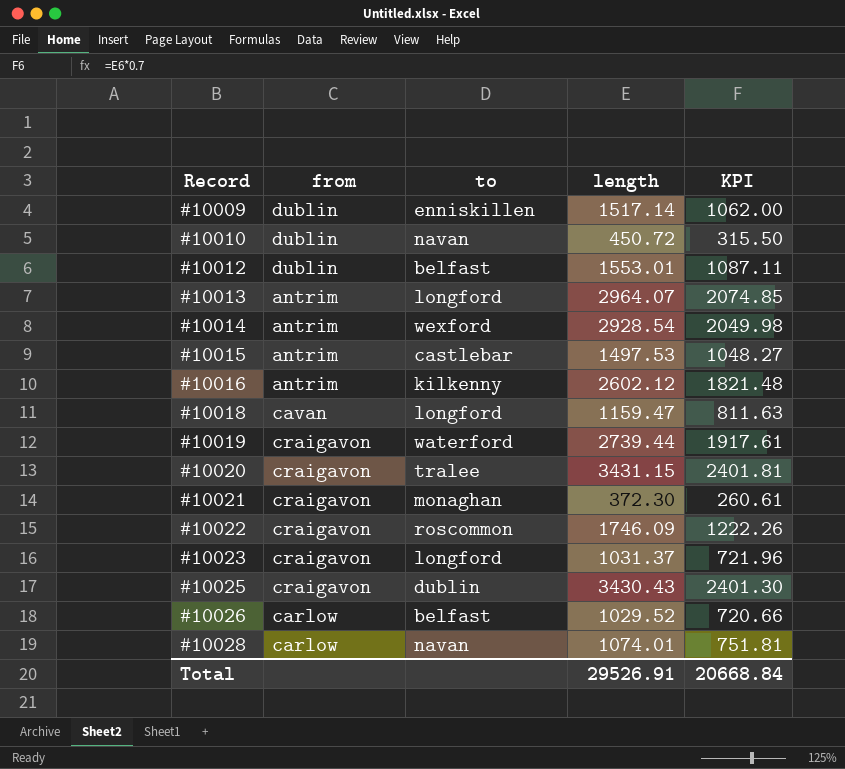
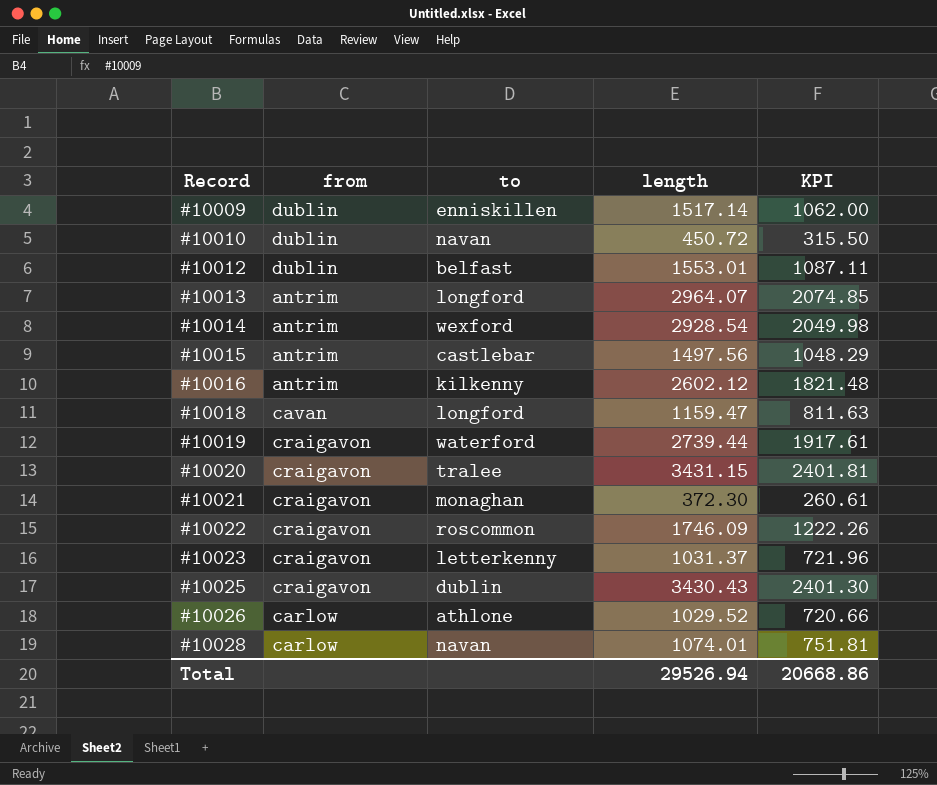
#10015 | length: 1497.53 -> 1497.56
#10015 | KPI: 1048.27 -> 1048.29
#10023 | to: longford -> letterkenny
#10026 | to: belfast -> athlone
Total | length: 29526.91 -> 29526.94
Total | KPI: 20668.84 -> 20668.86

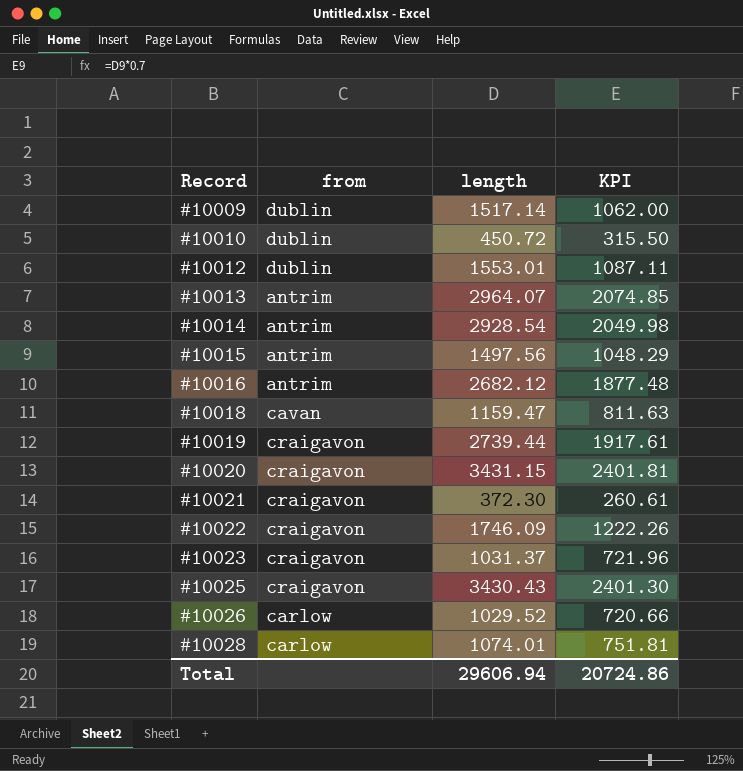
column to | position: 3 -> none
#10016 | length: 2602.12 -> 2682.12
#10016 | KPI: 1821.48 -> 1877.48
Total | length: 29526.94 -> 29606.94
Total | KPI: 20668.86 -> 20724.86

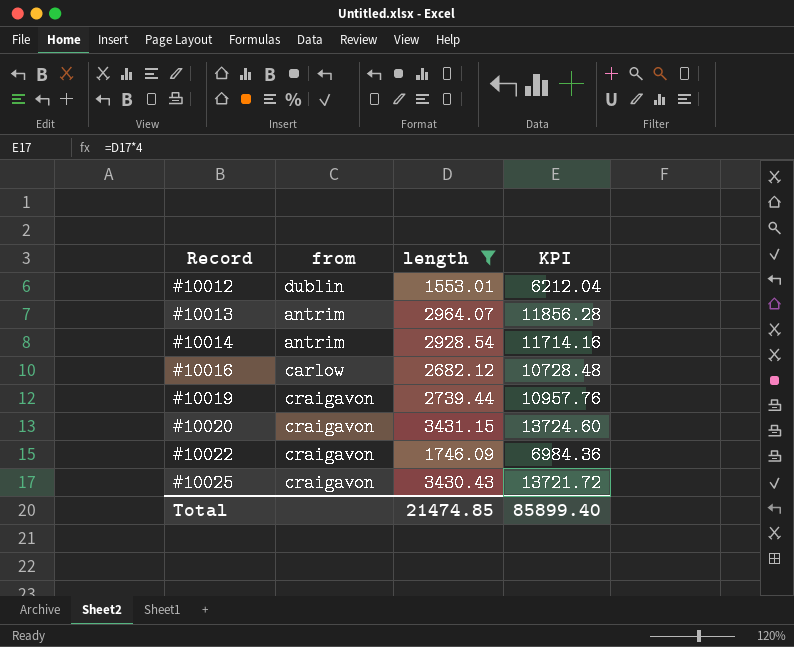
filter: none -> length >= 1553.01
column KPI | formula: [length] * 0.7 -> [length] * 4
#10016 | from: antrim -> carlow
Total | length: 29606.94 -> 21474.85
Total | KPI: 20724.86 -> 85899.40

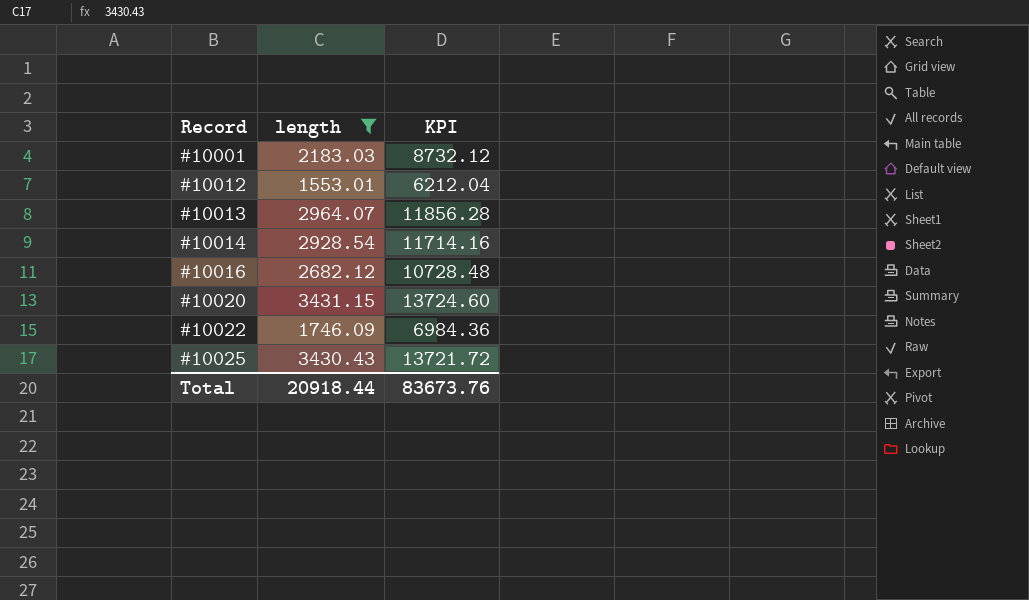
column from | position: 2 -> none
row #10019: craigavon | 2739.44 | 10957.76 -> none
row #10001: none -> 2183.03 | 8732.12
Total | length: 21474.85 -> 20918.44
Total | KPI: 85899.40 -> 83673.76

